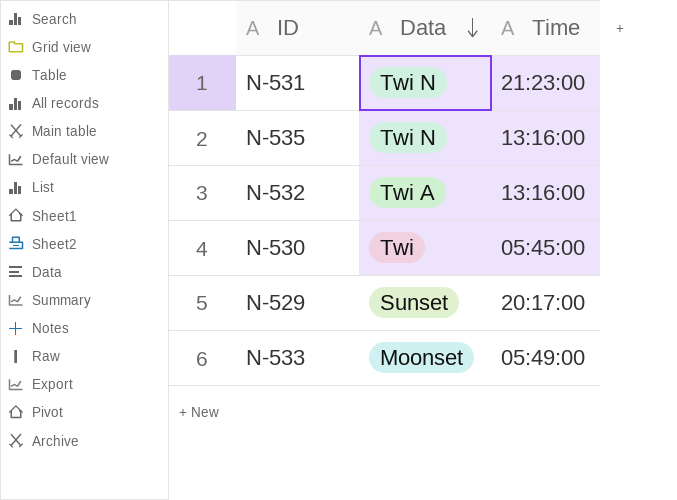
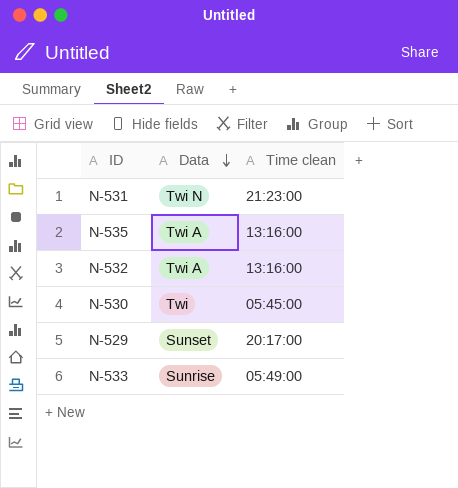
column name: Time -> Time clean
N-535 | Data: Twi N -> Twi A
N-533 | Data: Moonset -> Sunrise

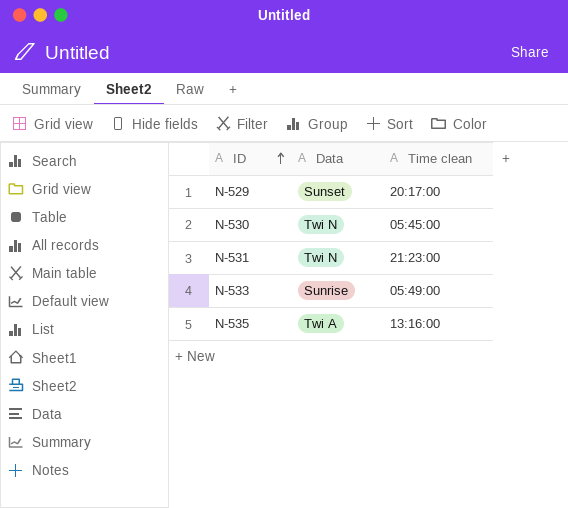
row order: Data descending -> ID ascending
row N-532: Twi A | 13:16:00 -> none
N-530 | Data: Twi -> Twi N

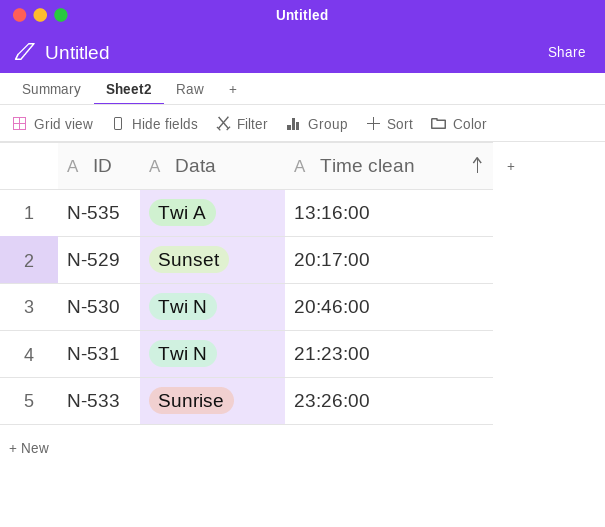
row order: ID ascending -> Time clean ascending
N-530 | Time clean: 05:45:00 -> 20:46:00
N-533 | Time clean: 05:49:00 -> 23:26:00

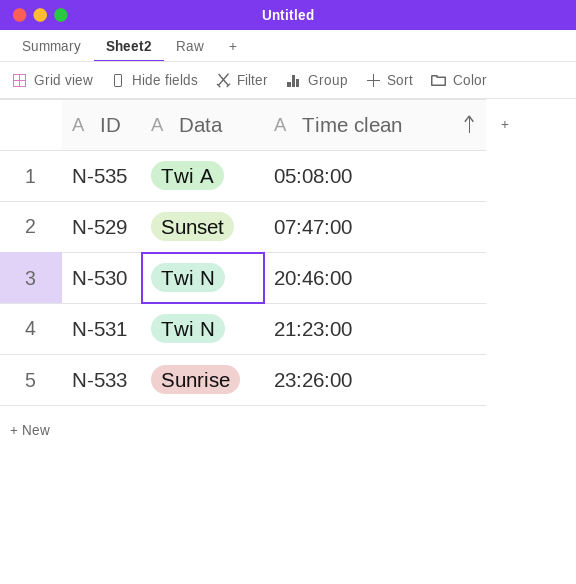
N-535 | Time clean: 13:16:00 -> 05:08:00
N-529 | Time clean: 20:17:00 -> 07:47:00

